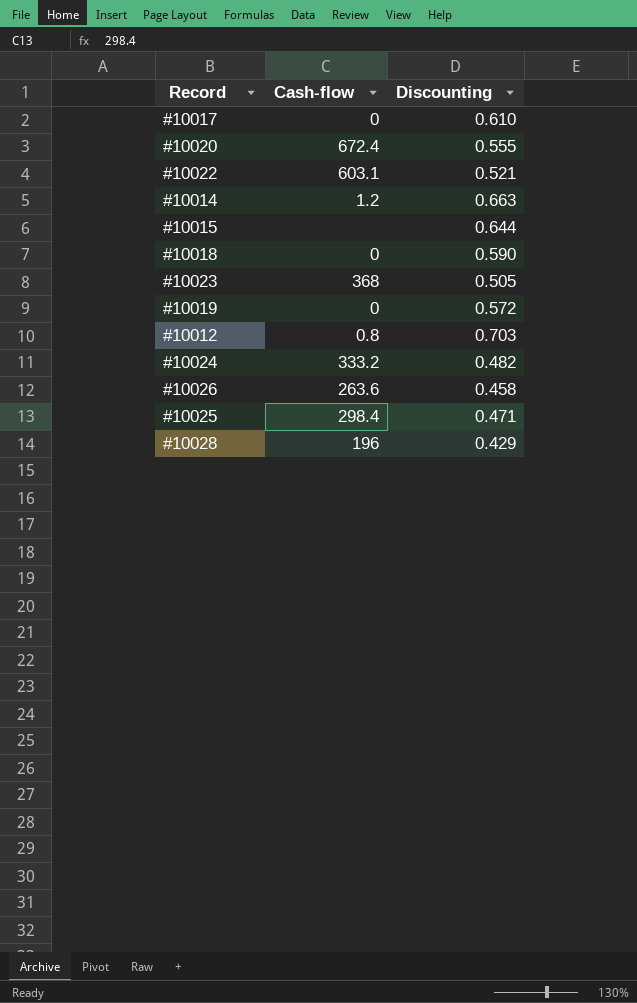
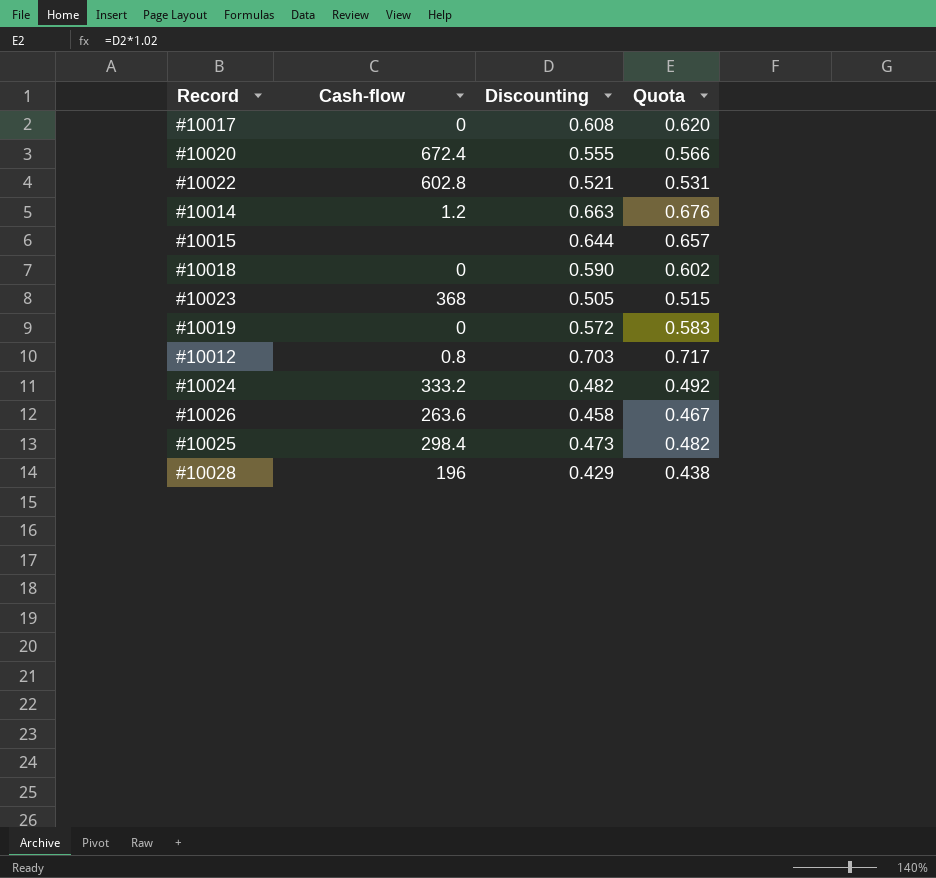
column Quota | formula: none -> [Discounting] * 1.02
#10017 | Discounting: 0.610 -> 0.608
#10022 | Cash-flow: 603.1 -> 602.8
#10025 | Discounting: 0.471 -> 0.473

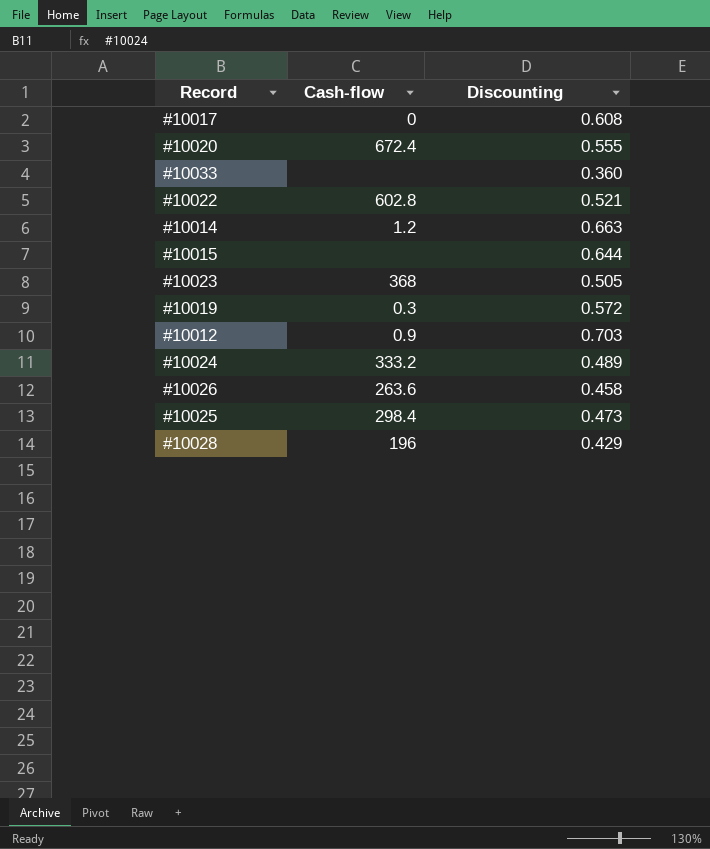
column Quota | formula: [Discounting] * 1.02 -> none
row #10018: 0 | 0.590 | 0.602 -> none
row #10033: none -> none | 0.360
#10019 | Cash-flow: 0 -> 0.3
#10012 | Cash-flow: 0.8 -> 0.9
#10024 | Discounting: 0.482 -> 0.489

